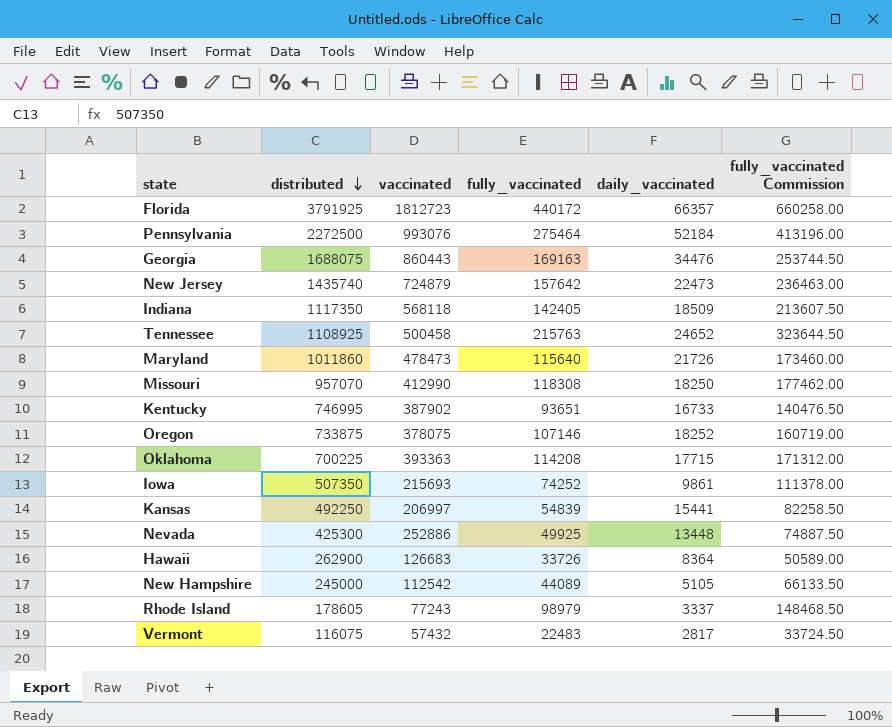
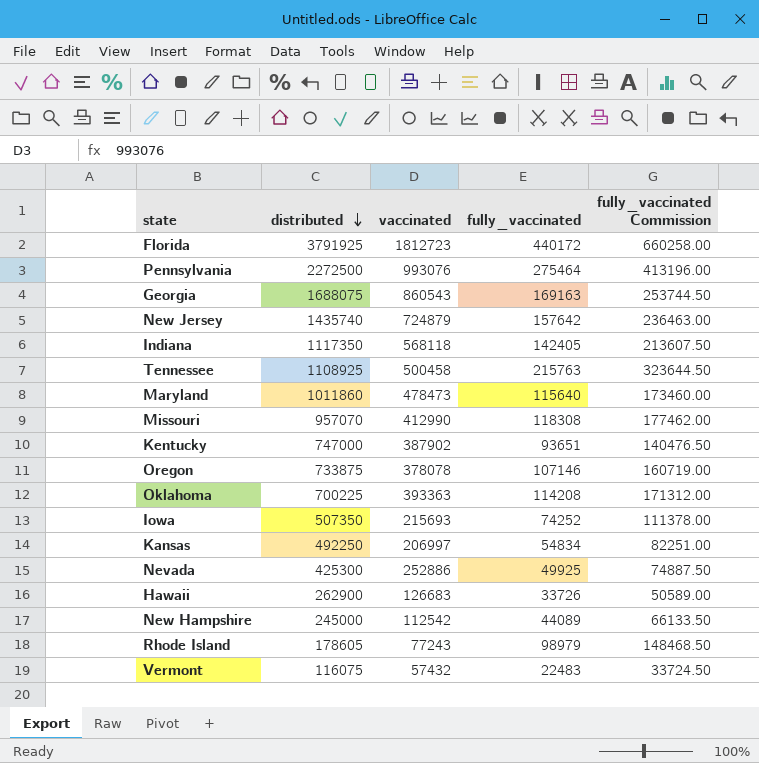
column daily_vaccinated | position: 5 -> none
Georgia | vaccinated: 860443 -> 860543
Kentucky | distributed: 746995 -> 747000
Oregon | vaccinated: 378075 -> 378078
Kansas | fully_vaccinated: 54839 -> 54834
Kansas | fully_vaccinated Commission: 82258.50 -> 82251.00

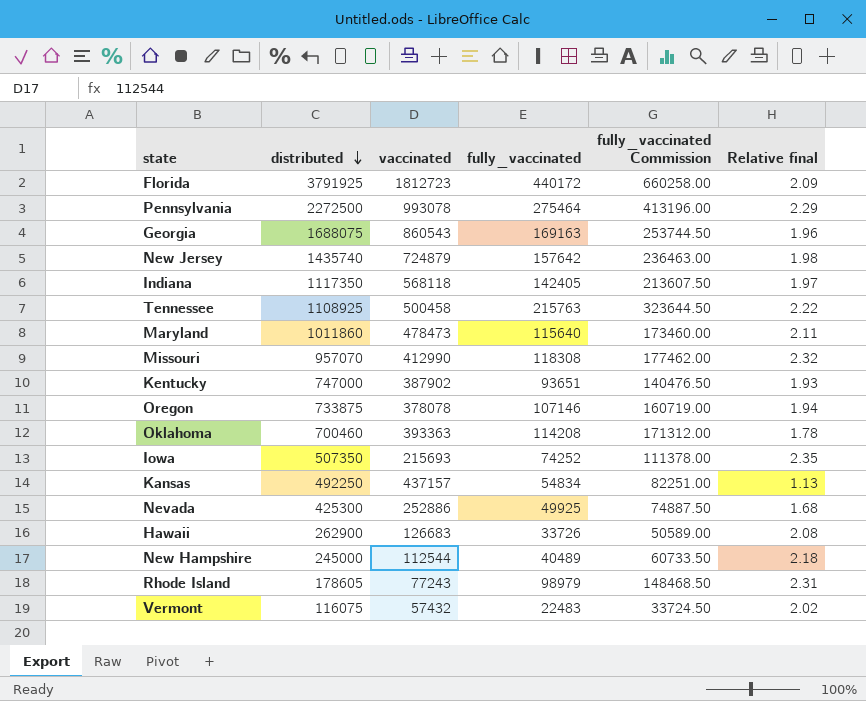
column Relative final | formula: none -> [distributed] / [vaccinated]
Pennsylvania | vaccinated: 993076 -> 993078
Oklahoma | distributed: 700225 -> 700460
Kansas | vaccinated: 206997 -> 437157
New Hampshire | vaccinated: 112542 -> 112544
New Hampshire | fully_vaccinated: 44089 -> 40489
New Hampshire | fully_vaccinated Commission: 66133.50 -> 60733.50

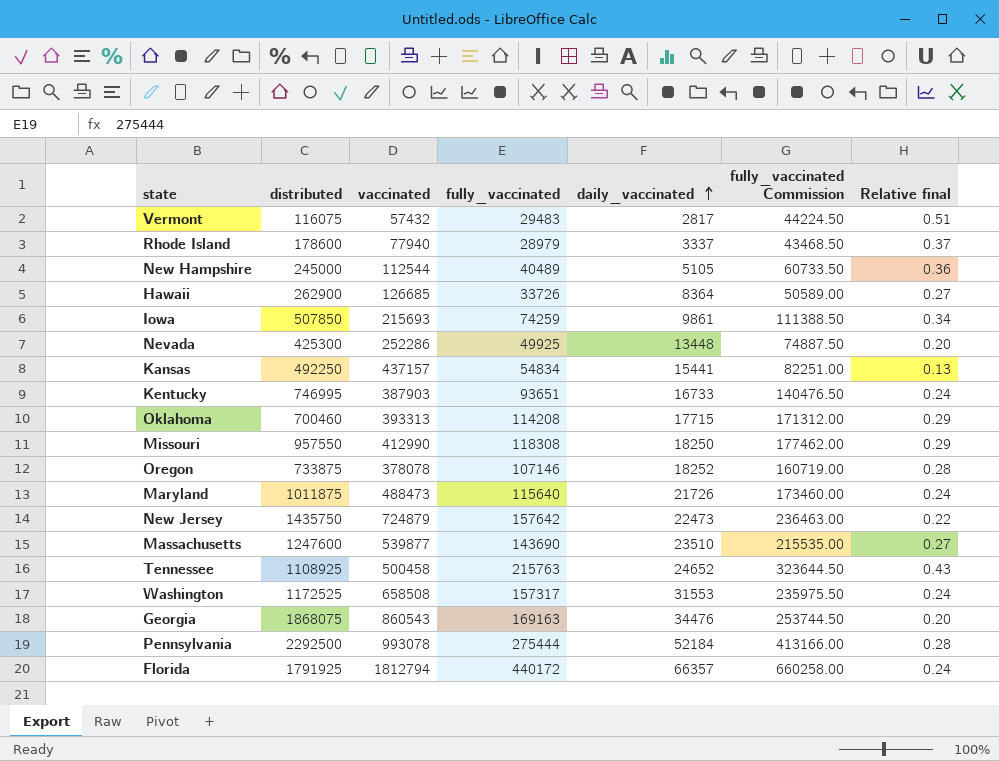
row order: distributed descending -> daily_vaccinated ascending
column daily_vaccinated | position: none -> 5
column Relative final | formula: [distributed] / [vaccinated] -> [fully_vaccinated] / [vaccinated]
row Indiana: 1117350 | 568118 | 142405 | 213607.50 | 1.97 -> none
Vermont | fully_vaccinated: 22483 -> 29483
Vermont | fully_vaccinated Commission: 33724.50 -> 44224.50
Rhode Island | distributed: 178605 -> 178600
Rhode Island | vaccinated: 77243 -> 77940
Rhode Island | fully_vaccinated: 98979 -> 28979
Rhode Island | fully_vaccinated Commission: 148468.50 -> 43468.50
Hawaii | vaccinated: 126683 -> 126685
Iowa | distributed: 507350 -> 507850
Iowa | fully_vaccinated: 74252 -> 74259
Iowa | fully_vaccinated Commission: 111378.00 -> 111388.50
Nevada | vaccinated: 252886 -> 252286
Kentucky | distributed: 747000 -> 746995
Kentucky | vaccinated: 387902 -> 387903
Oklahoma | vaccinated: 393363 -> 393313
Missouri | distributed: 957070 -> 957550
Maryland | distributed: 1011860 -> 1011875
Maryland | vaccinated: 478473 -> 488473
New Jersey | distributed: 1435740 -> 1435750
row Massachusetts: none -> 1247600 | 539877 | 143690 | 23510 | 215535.00 | 0.27
row Washington: none -> 1172525 | 658508 | 157317 | 31553 | 235975.50 | 0.24
Georgia | distributed: 1688075 -> 1868075
Pennsylvania | distributed: 2272500 -> 2292500
Pennsylvania | fully_vaccinated: 275464 -> 275444
Pennsylvania | fully_vaccinated Commission: 413196.00 -> 413166.00
Florida | distributed: 3791925 -> 1791925
Florida | vaccinated: 1812723 -> 1812794

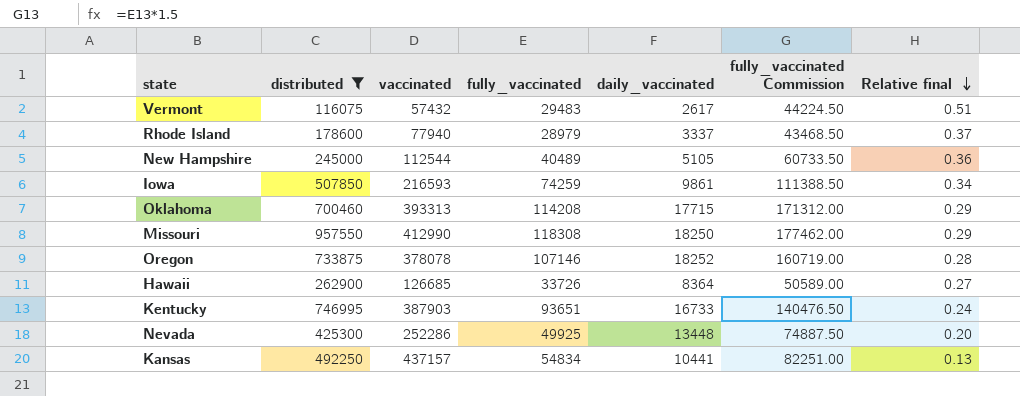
filter: none -> distributed <= 957550
row order: daily_vaccinated ascending -> Relative final descending
Vermont | daily_vaccinated: 2817 -> 2617
Iowa | vaccinated: 215693 -> 216593
Kansas | daily_vaccinated: 15441 -> 10441

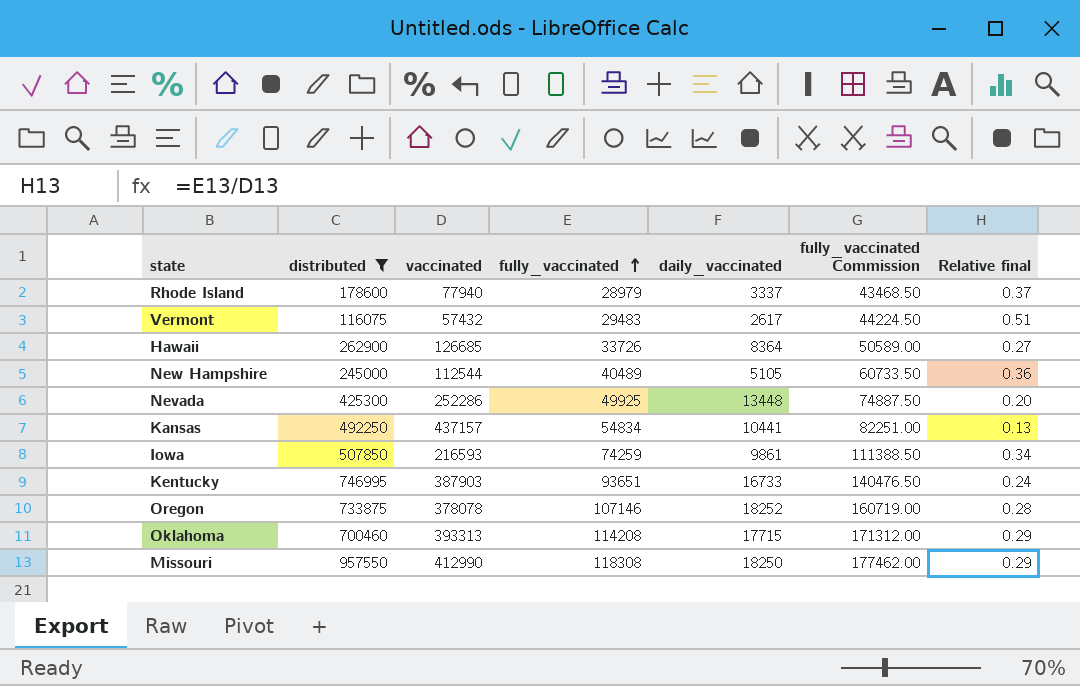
row order: Relative final descending -> fully_vaccinated ascending

